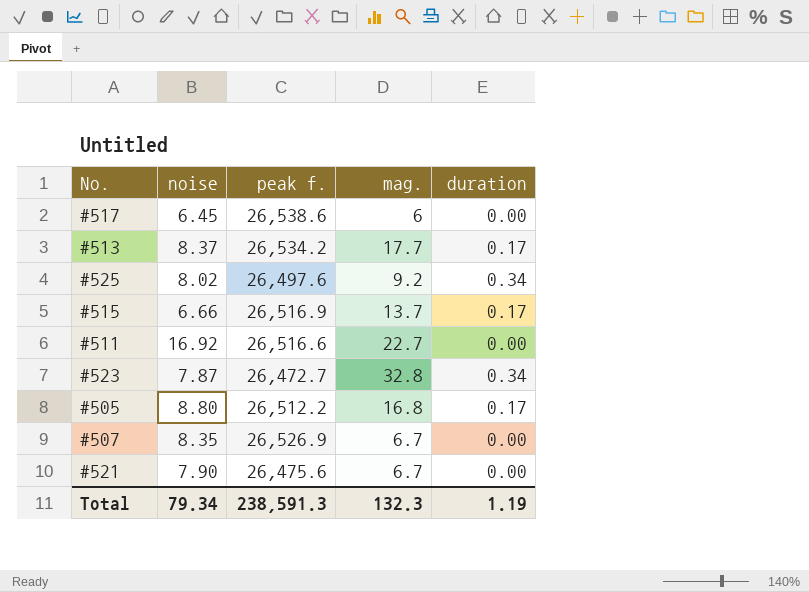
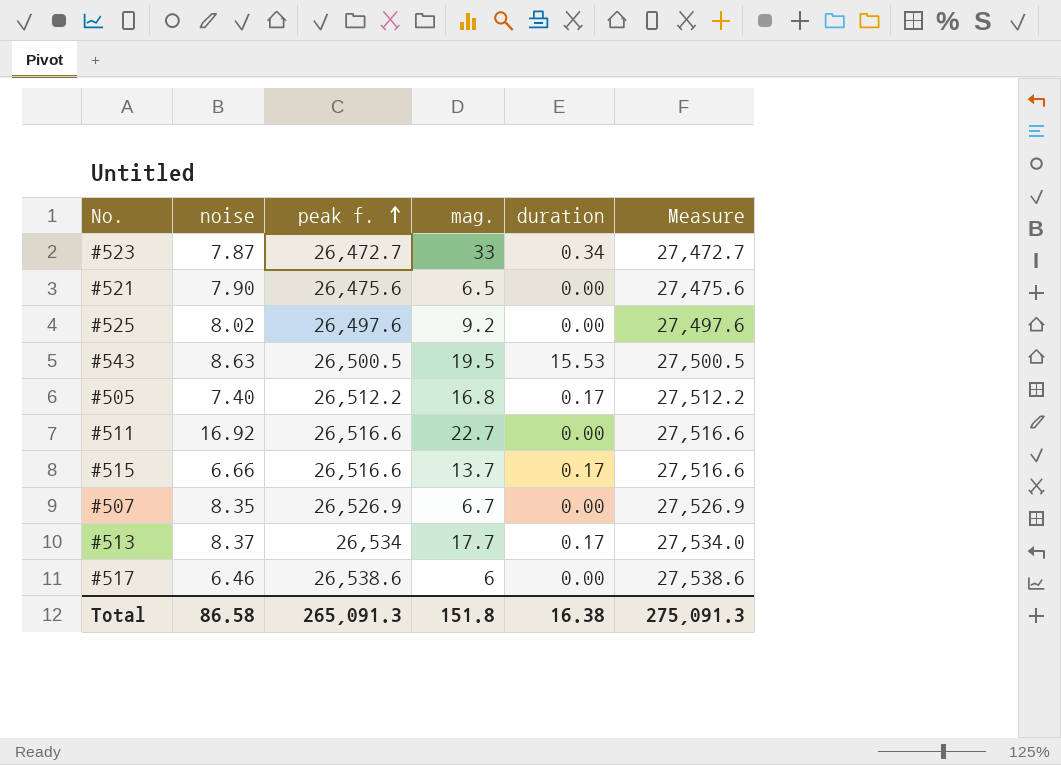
row order: none -> peak f. ascending
column Measure | formula: none -> [peak f.] + 1000
#523 | mag.: 32.8 -> 33
#521 | mag.: 6.7 -> 6.5
#525 | duration: 0.34 -> 0.00
row #543: none -> 8.63 | 26,500.5 | 19.5 | 15.53 | 27,500.5
#505 | noise: 8.80 -> 7.40
#515 | peak f.: 26,516.9 -> 26,516.6
#513 | peak f.: 26,534.2 -> 26,534
#517 | noise: 6.45 -> 6.46
Total | noise: 79.34 -> 86.58
Total | peak f.: 238,591.3 -> 265,091.3
Total | mag.: 132.3 -> 151.8
Total | duration: 1.19 -> 16.38

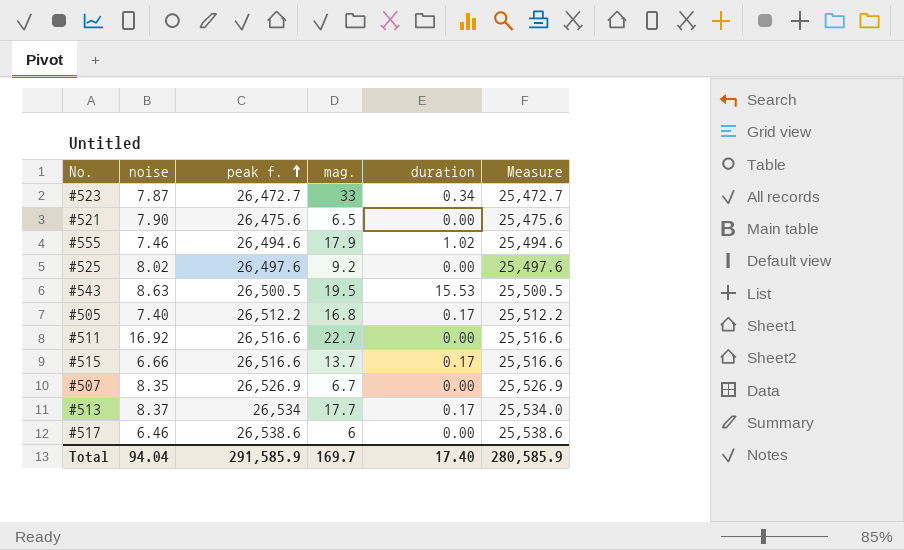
column Measure | formula: [peak f.] + 1000 -> [peak f.] - 1000
row #555: none -> 7.46 | 26,494.6 | 17.9 | 1.02 | 25,494.6
Total | noise: 86.58 -> 94.04
Total | peak f.: 265,091.3 -> 291,585.9
Total | mag.: 151.8 -> 169.7
Total | duration: 16.38 -> 17.40
Total | Measure: 275,091.3 -> 280,585.9

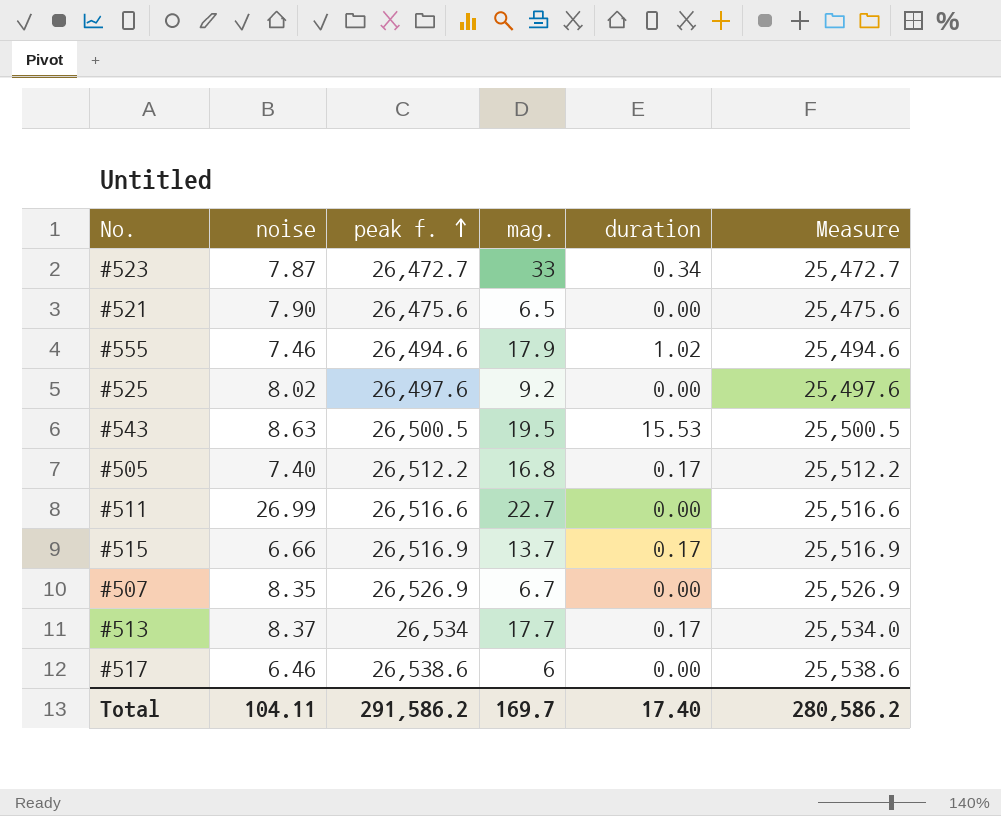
#511 | noise: 16.92 -> 26.99
#515 | peak f.: 26,516.6 -> 26,516.9
#515 | Measure: 25,516.6 -> 25,516.9
Total | noise: 94.04 -> 104.11
Total | peak f.: 291,585.9 -> 291,586.2
Total | Measure: 280,585.9 -> 280,586.2

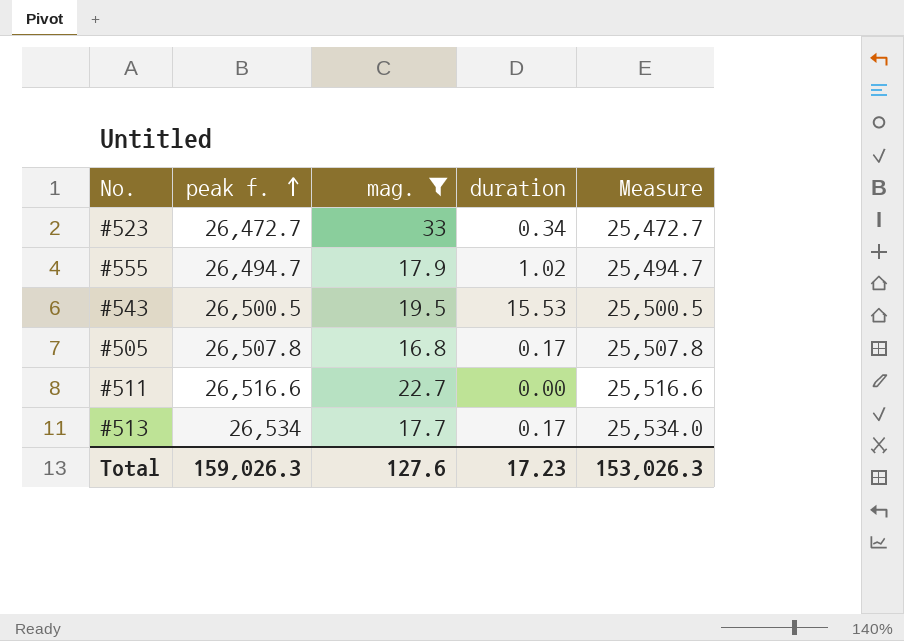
filter: none -> mag. >= 16.8
column noise | position: 2 -> none
#555 | peak f.: 26,494.6 -> 26,494.7
#555 | Measure: 25,494.6 -> 25,494.7
#505 | peak f.: 26,512.2 -> 26,507.8
#505 | Measure: 25,512.2 -> 25,507.8
Total | peak f.: 291,586.2 -> 159,026.3
Total | mag.: 169.7 -> 127.6
Total | duration: 17.40 -> 17.23
Total | Measure: 280,586.2 -> 153,026.3

